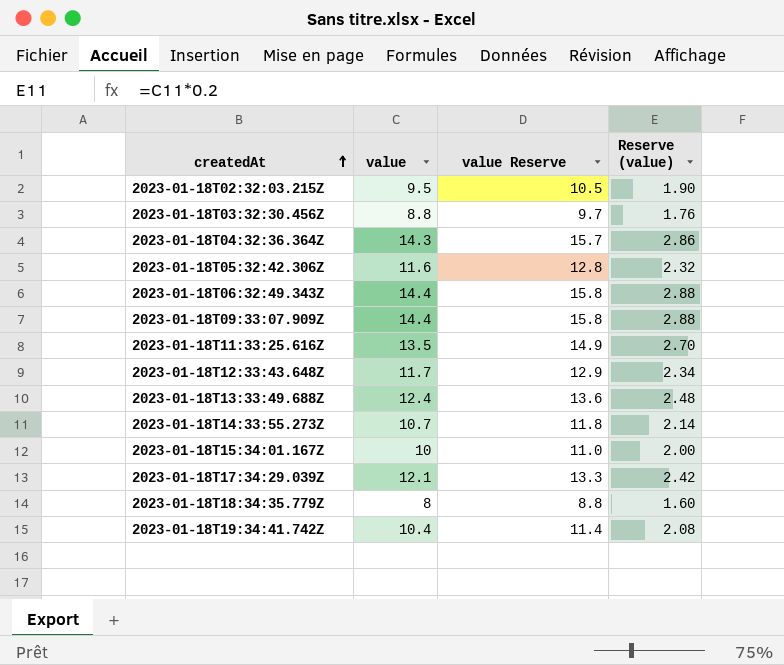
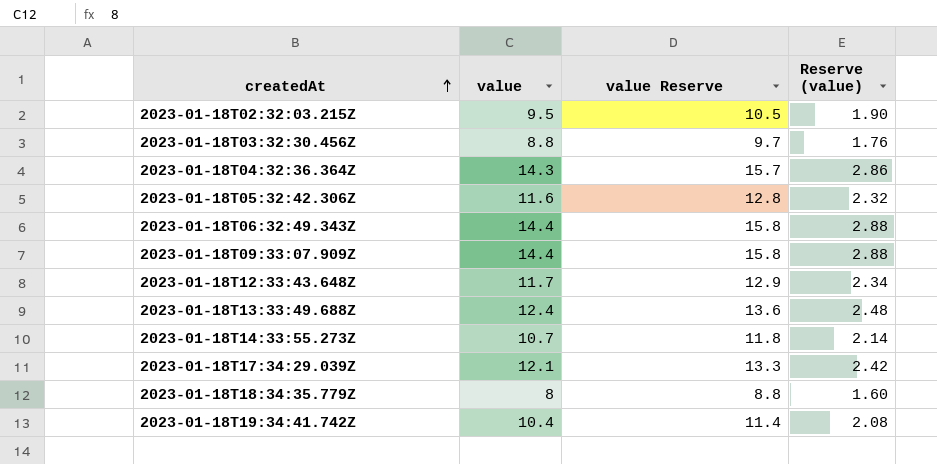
row 2023-01-18T11:33:25.616Z: 13.5 | 14.9 | 2.70 -> none
row 2023-01-18T15:34:01.167Z: 10 | 11.0 | 2.00 -> none

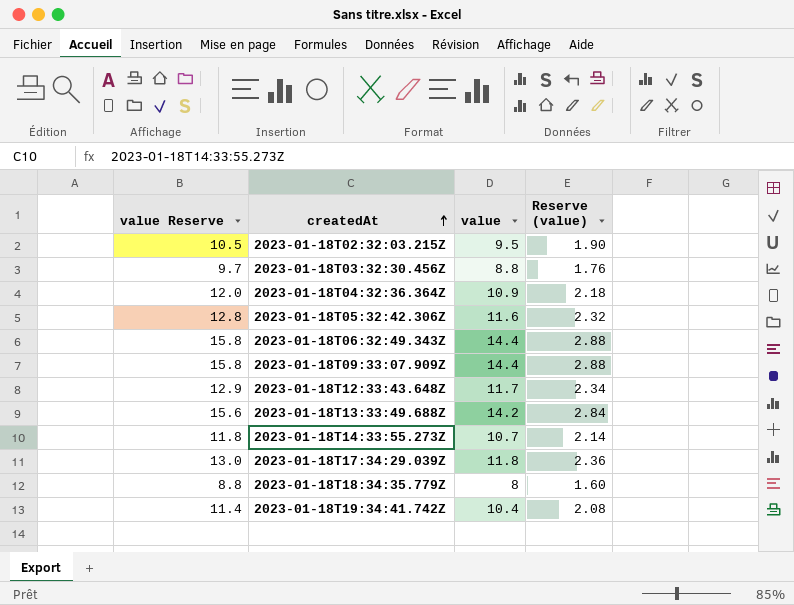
column value Reserve | position: 3 -> 1
2023-01-18T04:32:36.364Z | value Reserve: 15.7 -> 12.0
2023-01-18T04:32:36.364Z | value: 14.3 -> 10.9
2023-01-18T04:32:36.364Z | Reserve (value): 2.86 -> 2.18
2023-01-18T13:33:49.688Z | value Reserve: 13.6 -> 15.6
2023-01-18T13:33:49.688Z | value: 12.4 -> 14.2
2023-01-18T13:33:49.688Z | Reserve (value): 2.48 -> 2.84
2023-01-18T17:34:29.039Z | value Reserve: 13.3 -> 13.0
2023-01-18T17:34:29.039Z | value: 12.1 -> 11.8
2023-01-18T17:34:29.039Z | Reserve (value): 2.42 -> 2.36

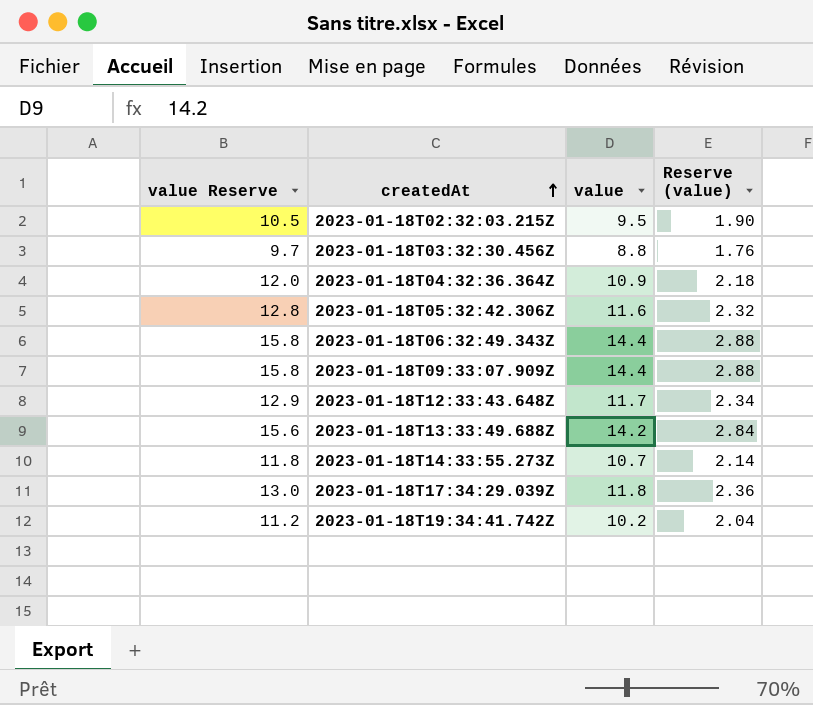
row 2023-01-18T18:34:35.779Z: 8.8 | 8 | 1.60 -> none
2023-01-18T19:34:41.742Z | value Reserve: 11.4 -> 11.2
2023-01-18T19:34:41.742Z | value: 10.4 -> 10.2
2023-01-18T19:34:41.742Z | Reserve (value): 2.08 -> 2.04

